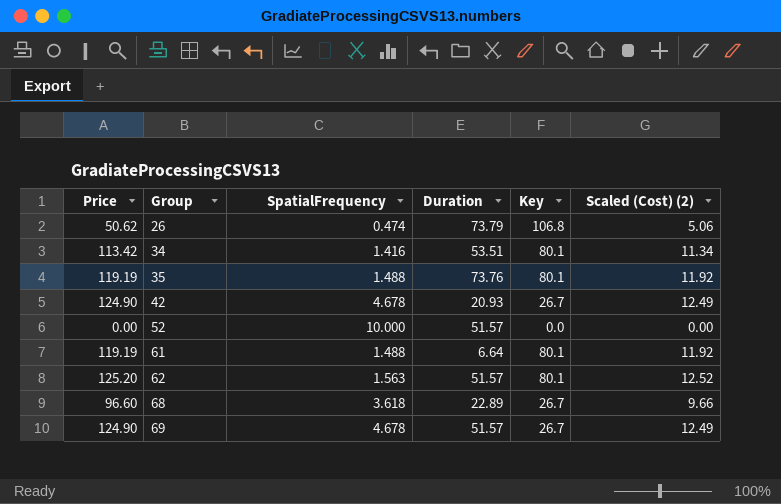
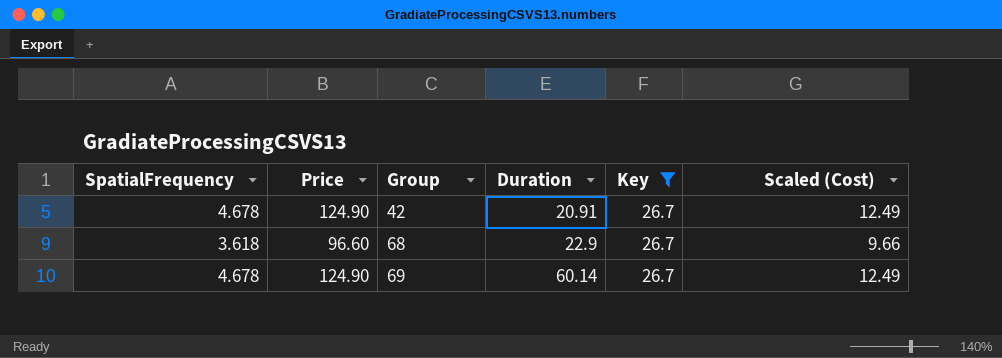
filter: none -> Key = 26.7
column SpatialFrequency | position: 3 -> 1
column name: Scaled (Cost) (2) -> Scaled (Cost)
42 | Duration: 20.93 -> 20.91
68 | Duration: 22.89 -> 22.9
69 | Duration: 51.57 -> 60.14

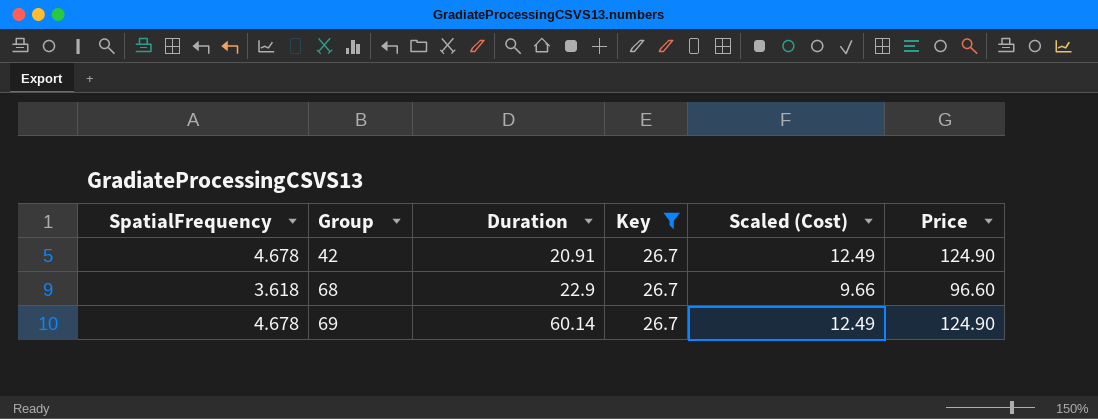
column Price | position: 2 -> 6

